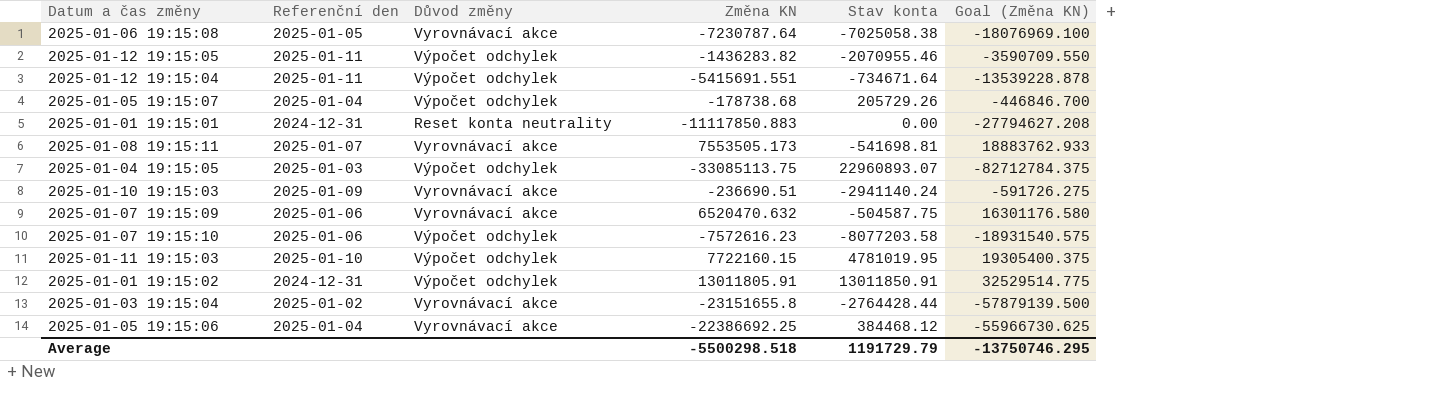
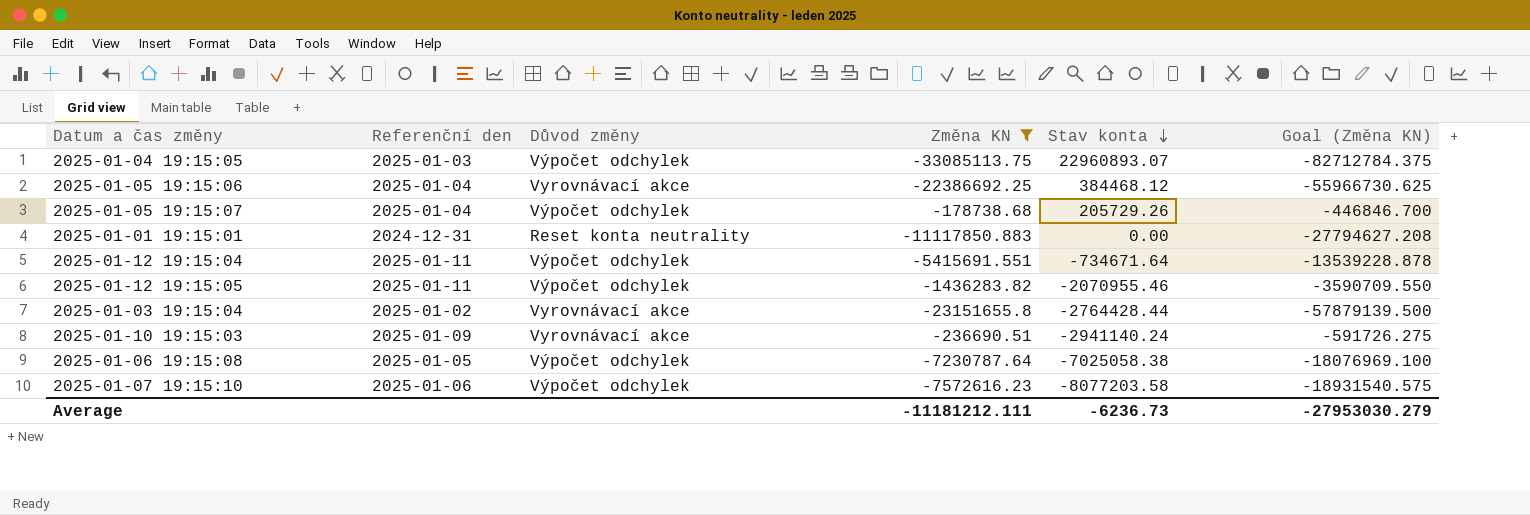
filter: none -> Změna KN <= -178738.68
row order: none -> Stav konta descending
2025-01-06 19:15:08 | Důvod změny: Vyrovnávací akce -> Výpočet odchylek
Average | Změna KN: -5500298.518 -> -11181212.111
Average | Stav konta: 1191729.79 -> -6236.73
Average | Goal (Změna KN): -13750746.295 -> -27953030.279

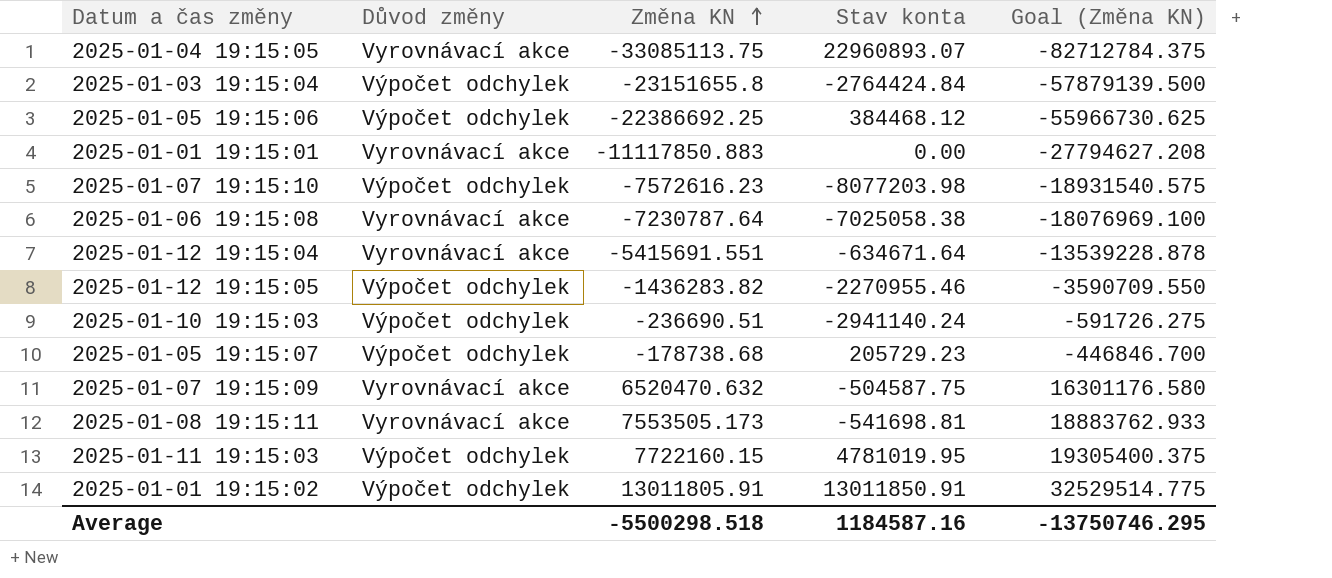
filter: Změna KN <= -178738.68 -> none
row order: Stav konta descending -> Změna KN ascending
column Referenční den | position: 2 -> none
2025-01-04 19:15:05 | Důvod změny: Výpočet odchylek -> Vyrovnávací akce
2025-01-03 19:15:04 | Důvod změny: Vyrovnávací akce -> Výpočet odchylek
2025-01-03 19:15:04 | Stav konta: -2764428.44 -> -2764424.84
2025-01-05 19:15:06 | Důvod změny: Vyrovnávací akce -> Výpočet odchylek
2025-01-01 19:15:01 | Důvod změny: Reset konta neutrality -> Vyrovnávací akce
2025-01-07 19:15:10 | Stav konta: -8077203.58 -> -8077203.98
2025-01-06 19:15:08 | Důvod změny: Výpočet odchylek -> Vyrovnávací akce
2025-01-12 19:15:04 | Důvod změny: Výpočet odchylek -> Vyrovnávací akce
2025-01-12 19:15:04 | Stav konta: -734671.64 -> -634671.64
2025-01-12 19:15:05 | Stav konta: -2070955.46 -> -2270955.46
2025-01-10 19:15:03 | Důvod změny: Vyrovnávací akce -> Výpočet odchylek
2025-01-05 19:15:07 | Stav konta: 205729.26 -> 205729.23
Average | Změna KN: -11181212.111 -> -5500298.518
Average | Stav konta: -6236.73 -> 1184587.16
Average | Goal (Změna KN): -27953030.279 -> -13750746.295

